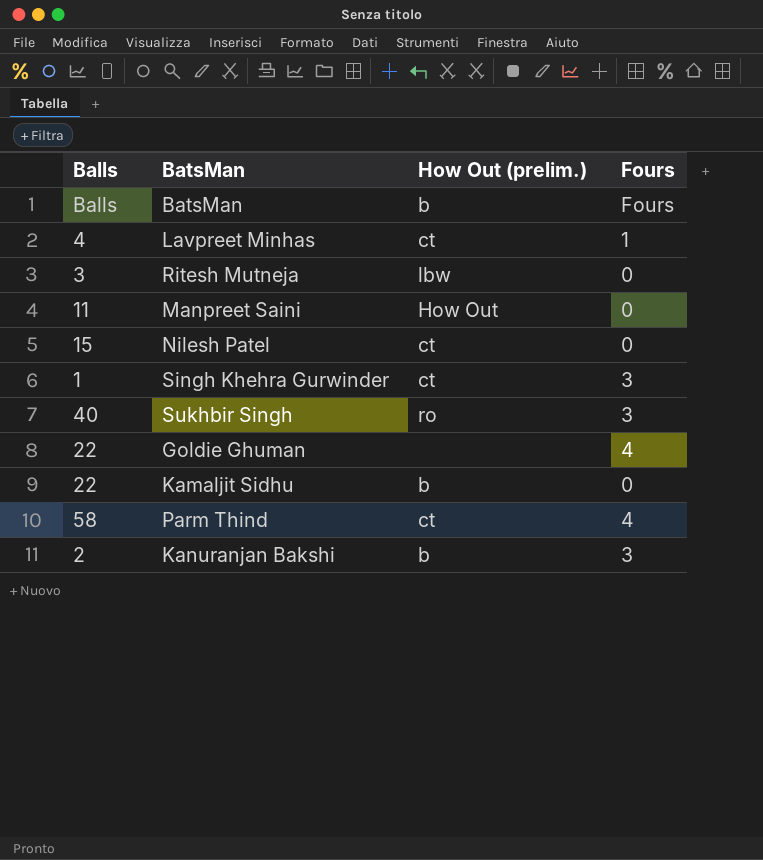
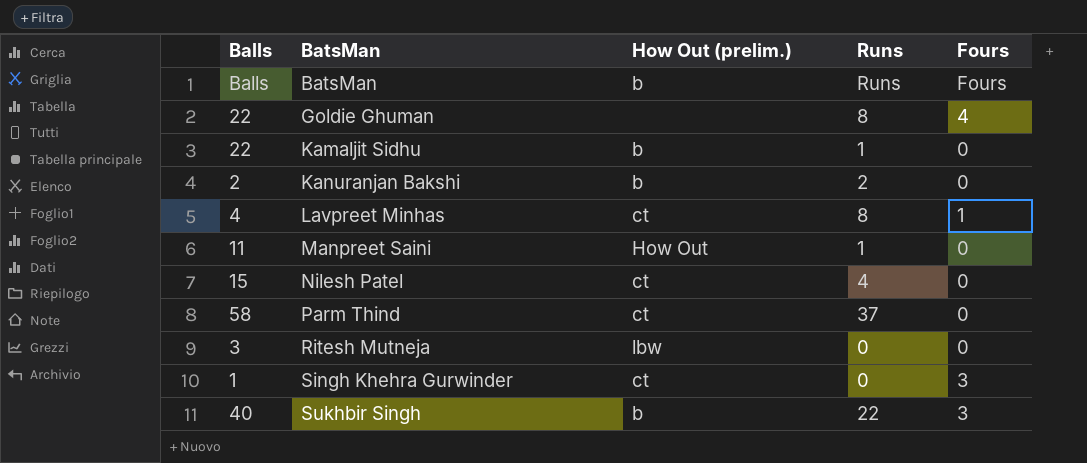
row order: none -> BatsMan ascending
column Runs | position: none -> 4
Kanuranjan Bakshi | Fours: 3 -> 0
Parm Thind | Fours: 4 -> 0
Sukhbir Singh | How Out (prelim.): ro -> b

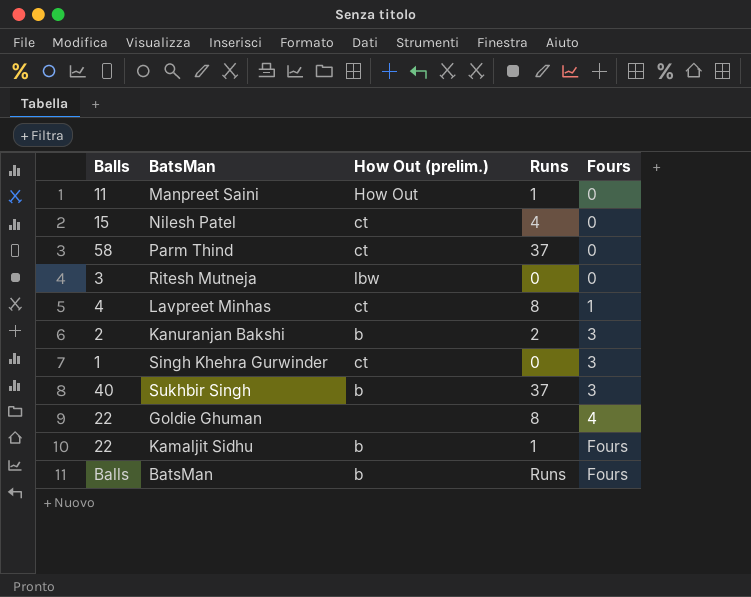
row order: BatsMan ascending -> Fours ascending
Kanuranjan Bakshi | Fours: 0 -> 3
Sukhbir Singh | Runs: 22 -> 37
Kamaljit Sidhu | Fours: 0 -> Fours

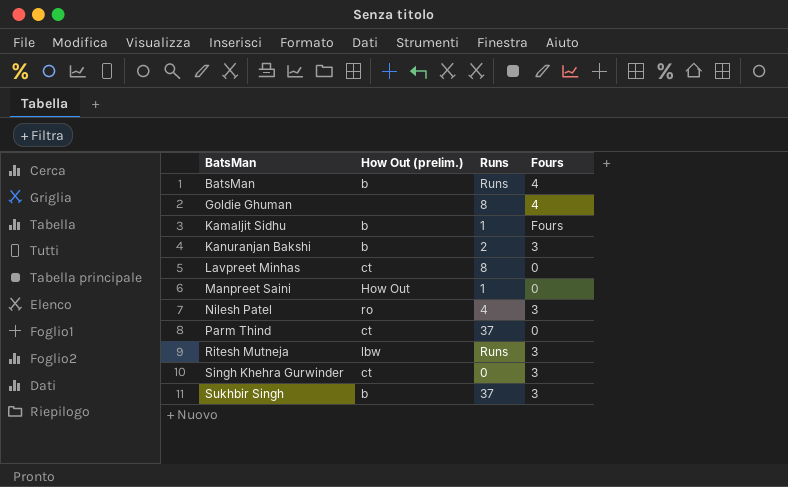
row order: Fours ascending -> BatsMan ascending
column Balls | position: 1 -> none
BatsMan | Fours: Fours -> 4
Lavpreet Minhas | Fours: 1 -> 0
Nilesh Patel | How Out (prelim.): ct -> ro
Nilesh Patel | Fours: 0 -> 3
Ritesh Mutneja | Runs: 0 -> Runs
Ritesh Mutneja | Fours: 0 -> 3

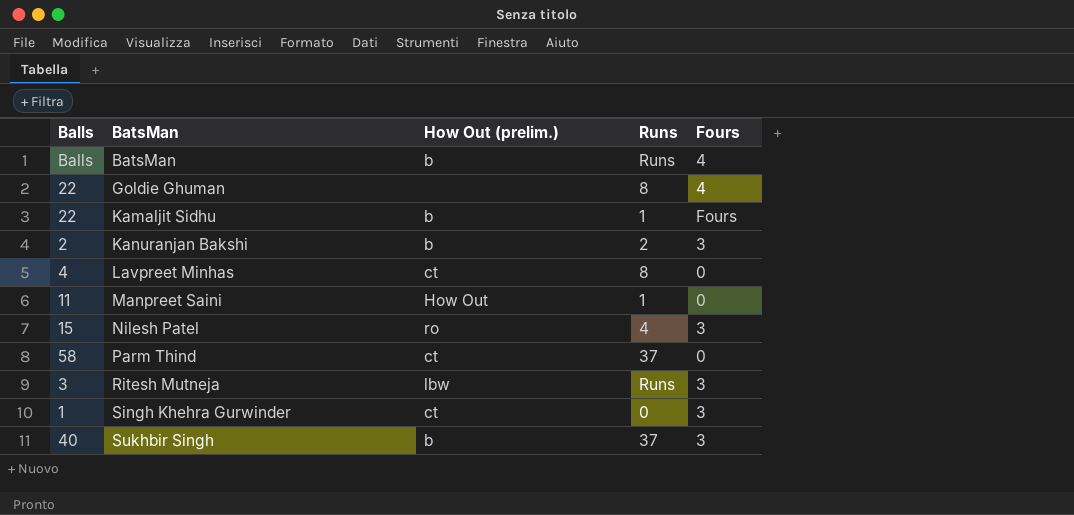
column Balls | position: none -> 1

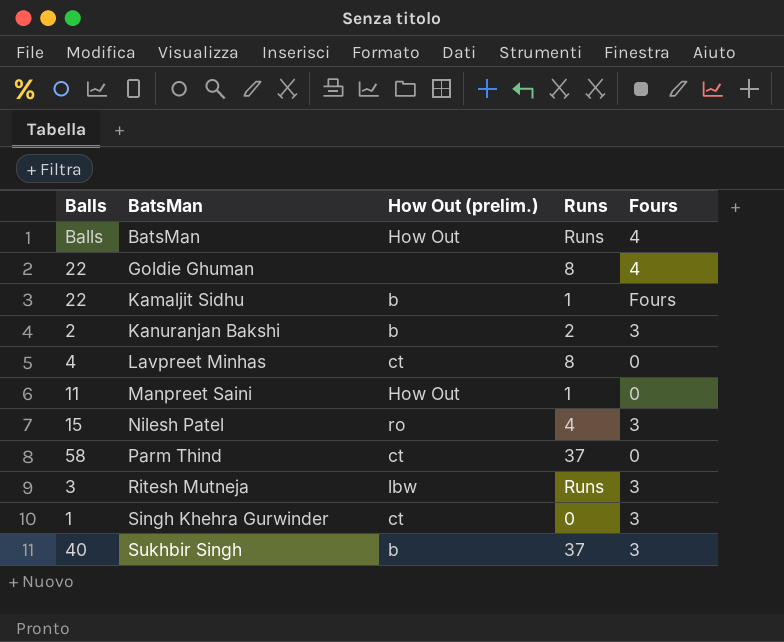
BatsMan | How Out (prelim.): b -> How Out

